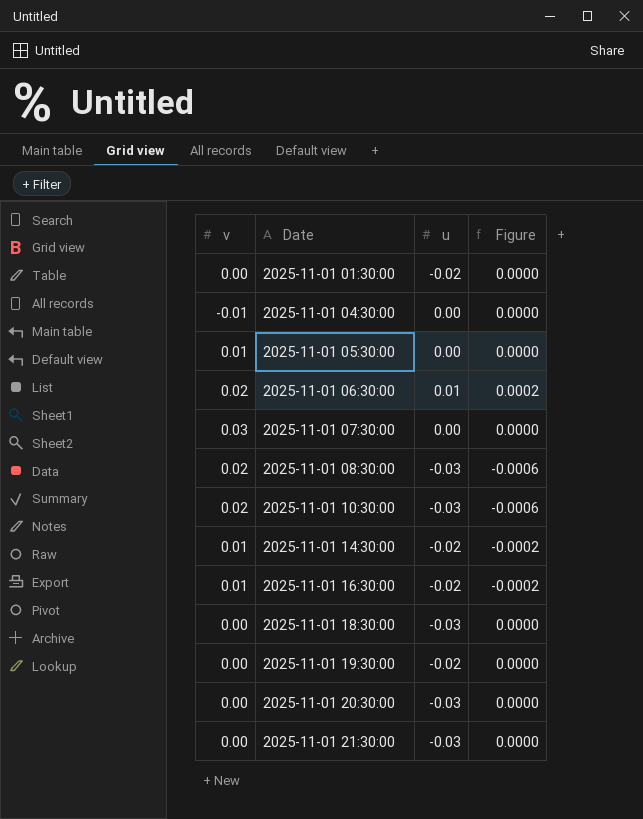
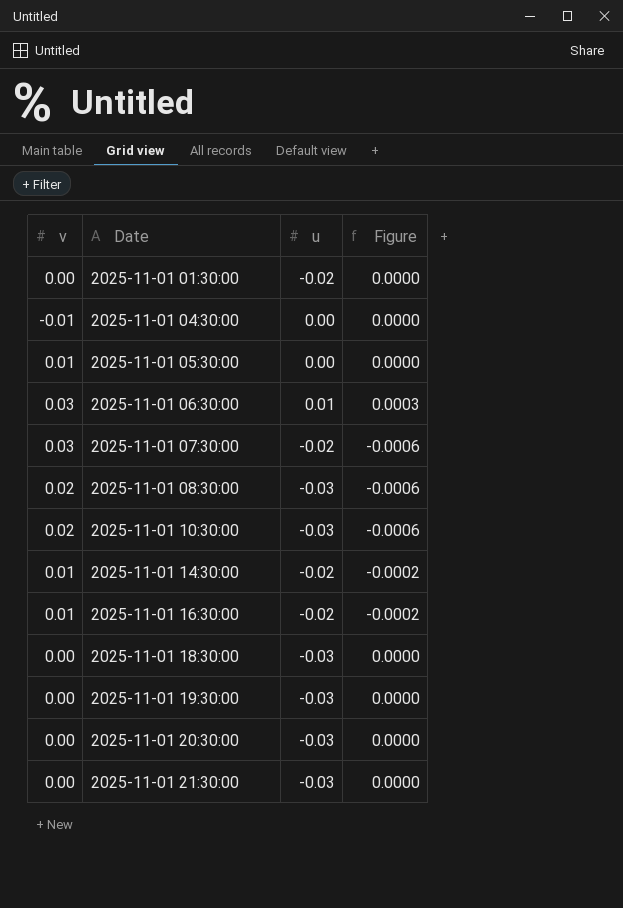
2025-11-01 06:30:00 | v: 0.02 -> 0.03
2025-11-01 06:30:00 | Figure: 0.0002 -> 0.0003
2025-11-01 07:30:00 | u: 0.00 -> -0.02
2025-11-01 07:30:00 | Figure: 0.0000 -> -0.0006
2025-11-01 19:30:00 | u: -0.02 -> -0.03

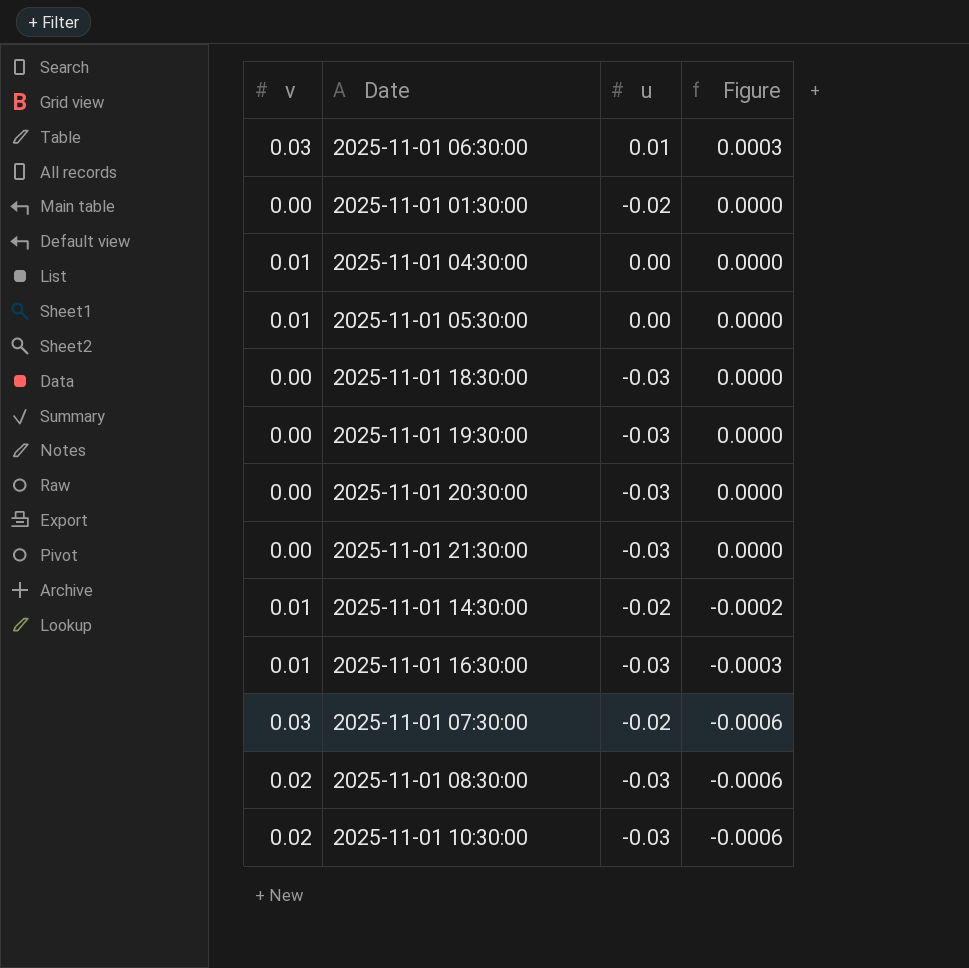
row order: Date ascending -> Figure descending
2025-11-01 04:30:00 | v: -0.01 -> 0.01
2025-11-01 16:30:00 | u: -0.02 -> -0.03
2025-11-01 16:30:00 | Figure: -0.0002 -> -0.0003

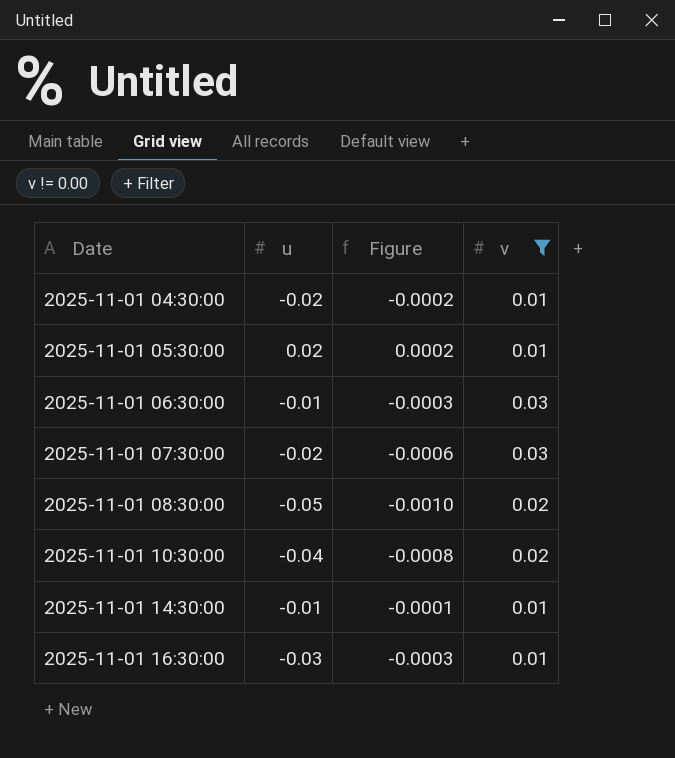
filter: none -> v != 0.00
row order: Figure descending -> Date ascending
column v | position: 1 -> 4
2025-11-01 04:30:00 | u: 0.00 -> -0.02
2025-11-01 04:30:00 | Figure: 0.0000 -> -0.0002
2025-11-01 05:30:00 | u: 0.00 -> 0.02
2025-11-01 05:30:00 | Figure: 0.0000 -> 0.0002
2025-11-01 06:30:00 | u: 0.01 -> -0.01
2025-11-01 06:30:00 | Figure: 0.0003 -> -0.0003
2025-11-01 08:30:00 | u: -0.03 -> -0.05
2025-11-01 08:30:00 | Figure: -0.0006 -> -0.0010
2025-11-01 10:30:00 | u: -0.03 -> -0.04
2025-11-01 10:30:00 | Figure: -0.0006 -> -0.0008
2025-11-01 14:30:00 | u: -0.02 -> -0.01
2025-11-01 14:30:00 | Figure: -0.0002 -> -0.0001

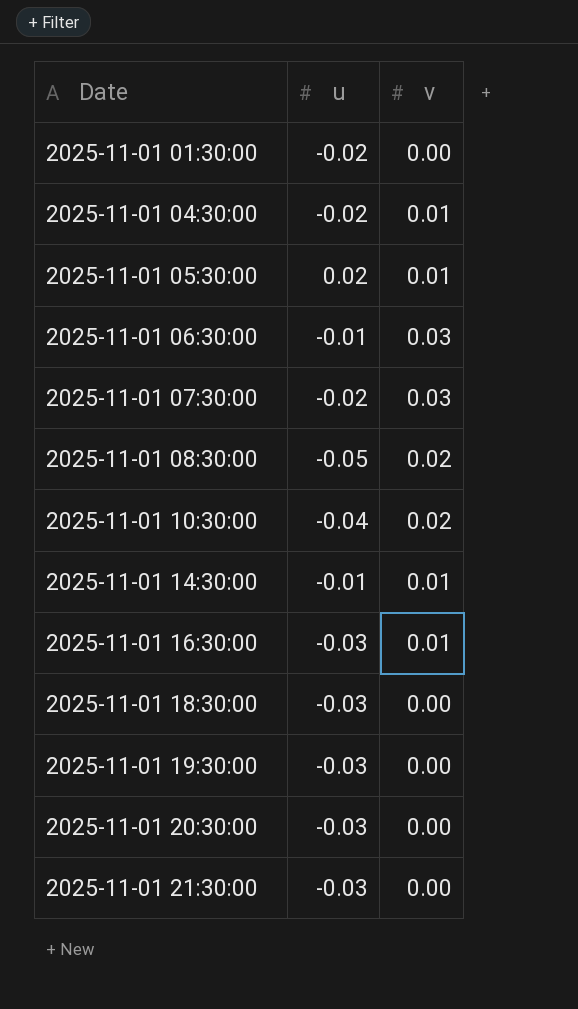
filter: v != 0.00 -> none
column Figure | formula: [u] * [v] -> none

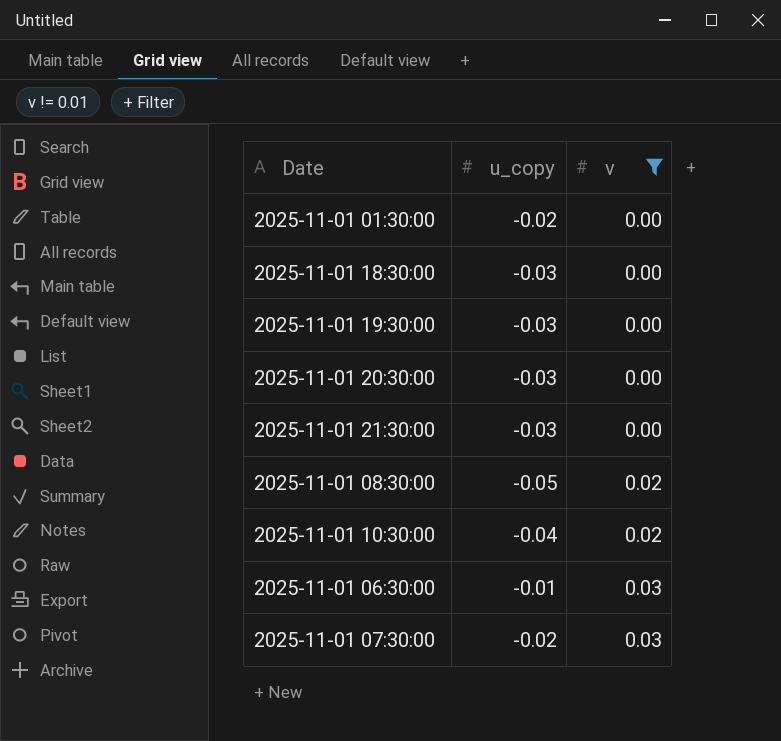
filter: none -> v != 0.01
row order: Date ascending -> v ascending
column name: u -> u_copy

